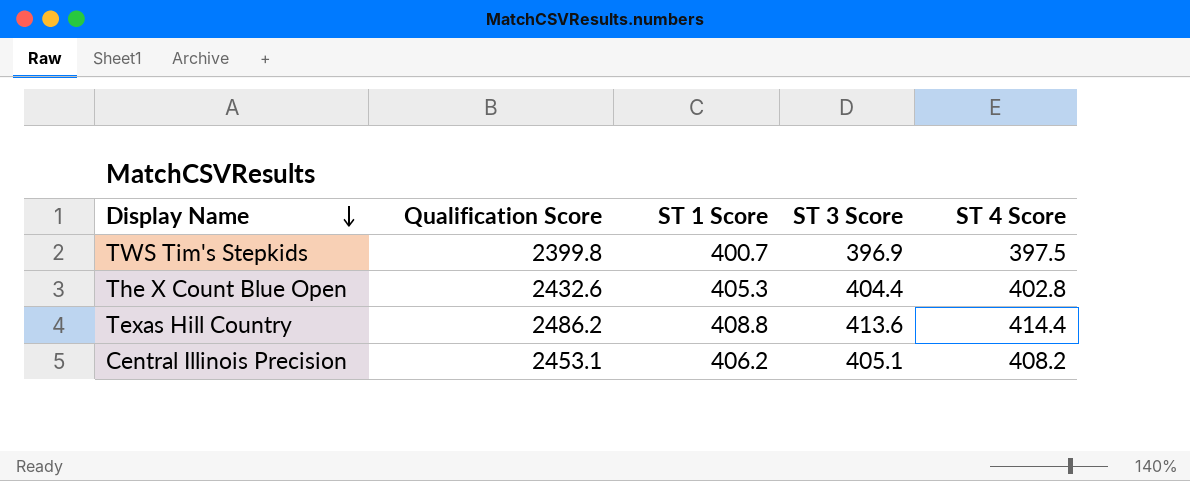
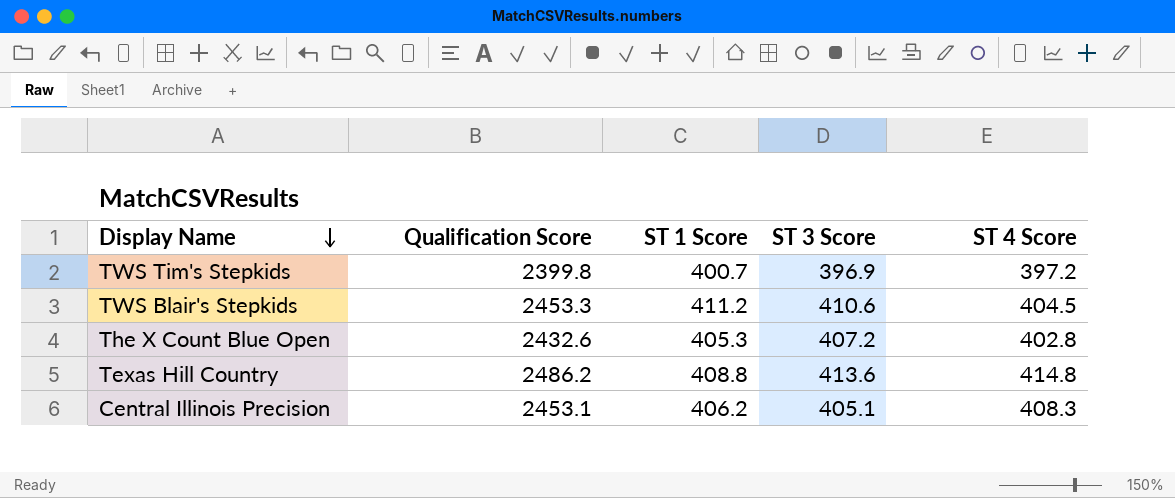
TWS Tim's Stepkids | ST 4 Score: 397.5 -> 397.2
row TWS Blair's Stepkids: none -> 2453.3 | 411.2 | 410.6 | 404.5
The X Count Blue Open | ST 3 Score: 404.4 -> 407.2
Texas Hill Country | ST 4 Score: 414.4 -> 414.8
Central Illinois Precision | ST 4 Score: 408.2 -> 408.3

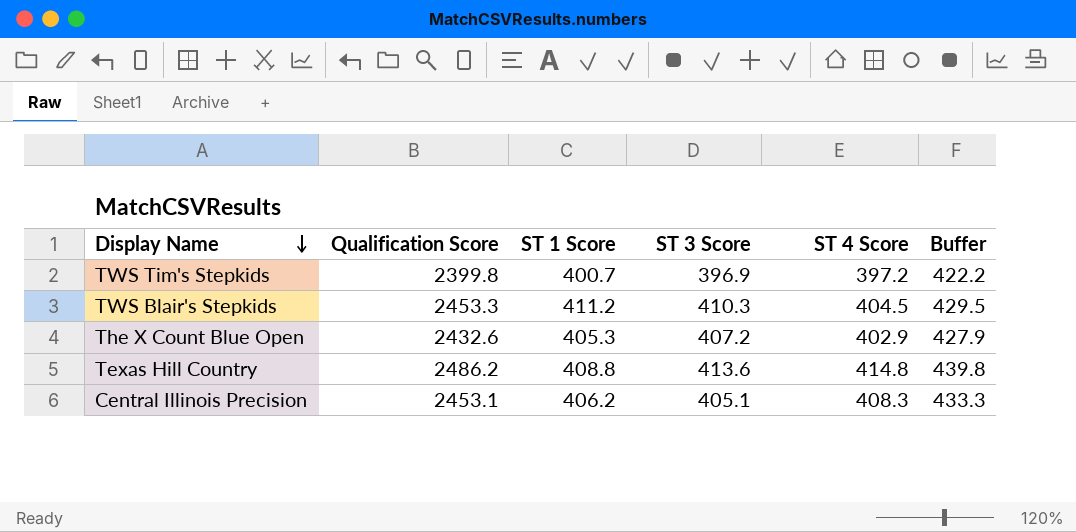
column Buffer | formula: none -> [ST 4 Score] + 25
TWS Blair's Stepkids | ST 3 Score: 410.6 -> 410.3
The X Count Blue Open | ST 4 Score: 402.8 -> 402.9

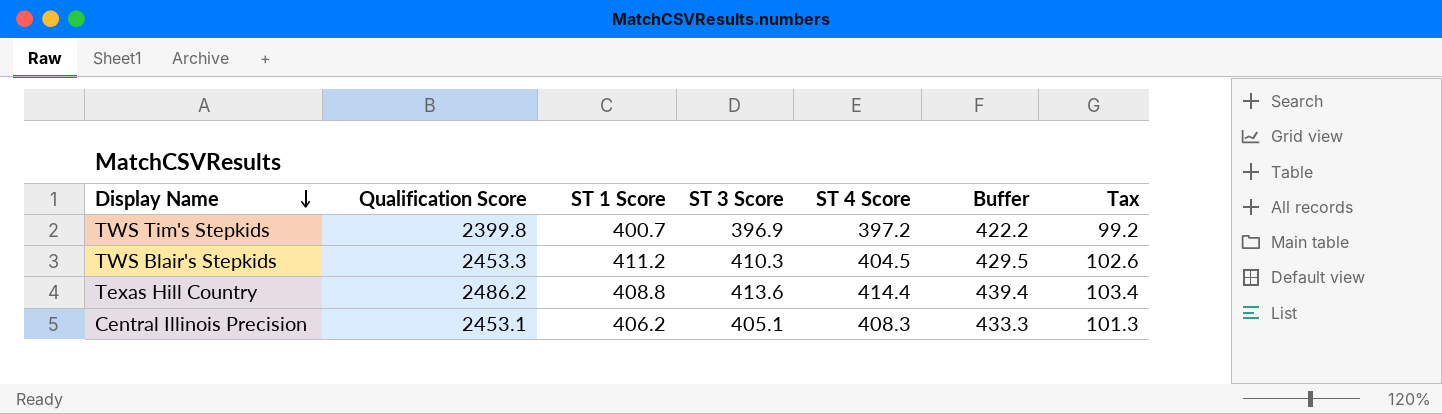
column Tax | formula: none -> [ST 3 Score] * 0.25
row The X Count Blue Open: 2432.6 | 405.3 | 407.2 | 402.9 | 427.9 -> none
Texas Hill Country | ST 4 Score: 414.8 -> 414.4
Texas Hill Country | Buffer: 439.8 -> 439.4

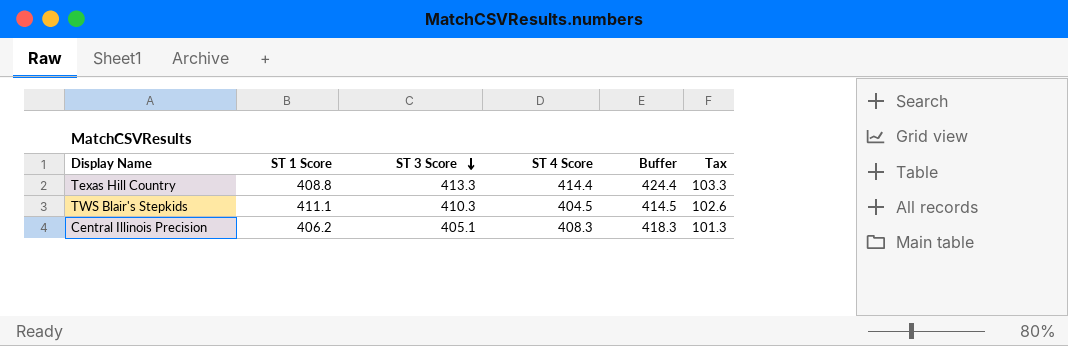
row order: Display Name descending -> ST 3 Score descending
column Qualification Score | position: 2 -> none
column Buffer | formula: [ST 4 Score] + 25 -> [ST 4 Score] + 10
row TWS Tim's Stepkids: 2399.8 | 400.7 | 396.9 | 397.2 | 422.2 | 99.2 -> none
Texas Hill Country | ST 3 Score: 413.6 -> 413.3
Texas Hill Country | Tax: 103.4 -> 103.3
TWS Blair's Stepkids | ST 1 Score: 411.2 -> 411.1

